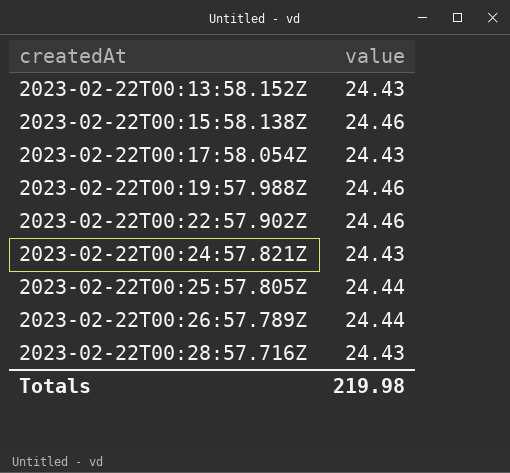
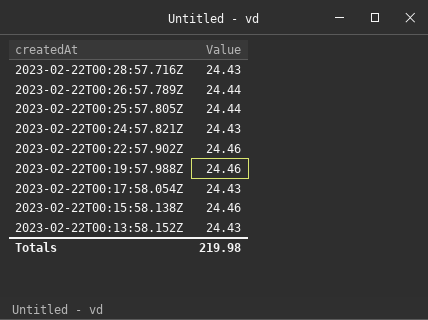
row order: createdAt ascending -> createdAt descending
column name: value -> Value

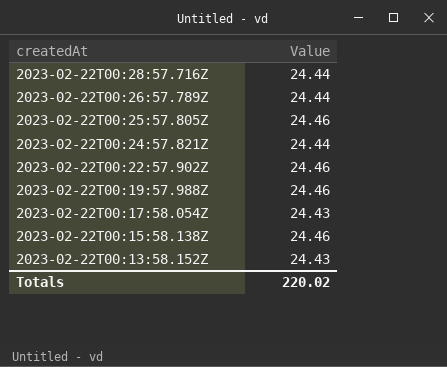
2023-02-22T00:28:57.716Z | Value: 24.43 -> 24.44
2023-02-22T00:25:57.805Z | Value: 24.44 -> 24.46
2023-02-22T00:24:57.821Z | Value: 24.43 -> 24.44
Totals | Value: 219.98 -> 220.02

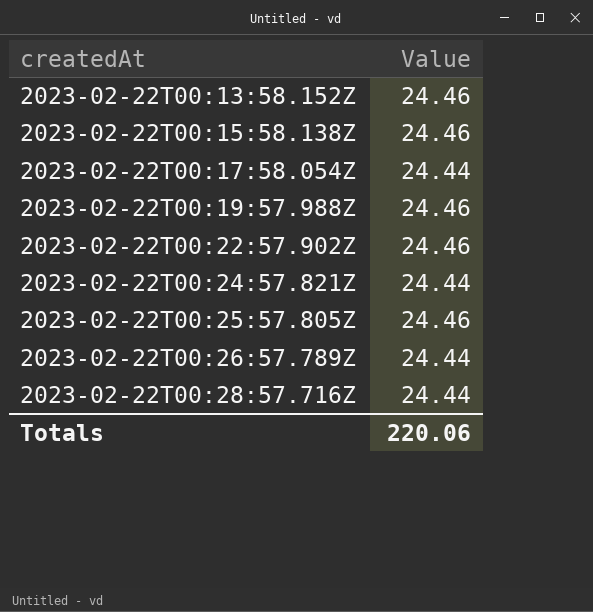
row order: createdAt descending -> createdAt ascending
2023-02-22T00:13:58.152Z | Value: 24.43 -> 24.46
2023-02-22T00:17:58.054Z | Value: 24.43 -> 24.44
Totals | Value: 220.02 -> 220.06

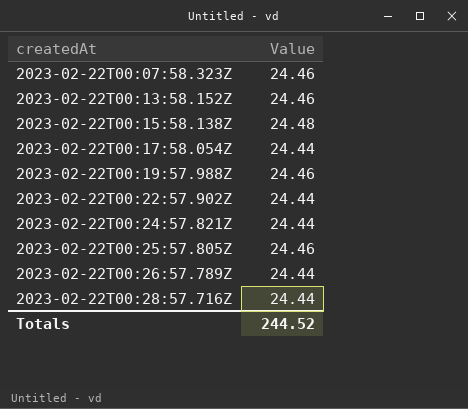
row 2023-02-22T00:07:58.323Z: none -> 24.46
2023-02-22T00:15:58.138Z | Value: 24.46 -> 24.48
2023-02-22T00:22:57.902Z | Value: 24.46 -> 24.44
Totals | Value: 220.06 -> 244.52

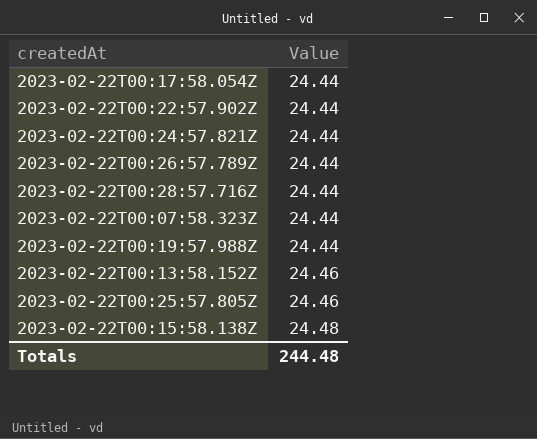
row order: createdAt ascending -> Value ascending
2023-02-22T00:07:58.323Z | Value: 24.46 -> 24.44
2023-02-22T00:19:57.988Z | Value: 24.46 -> 24.44
Totals | Value: 244.52 -> 244.48

